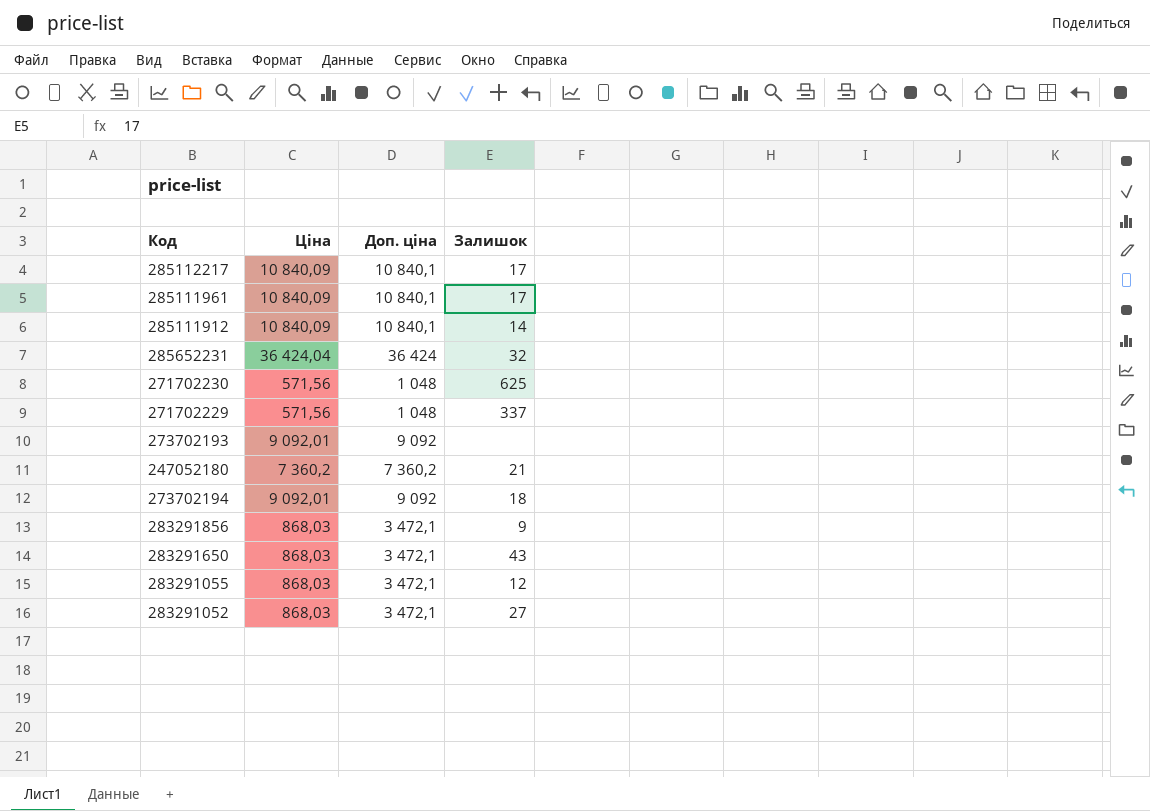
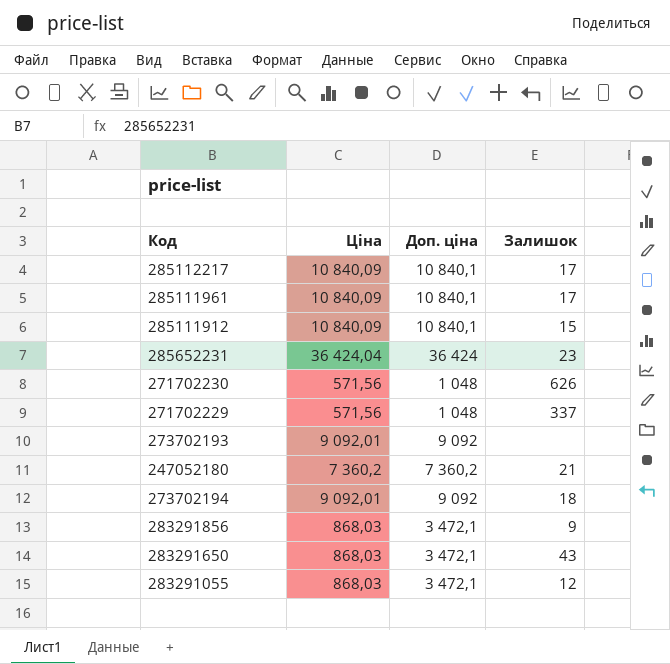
row 283291052: 868,03 | 3 472,1 | 27 -> none
285111912 | Залишок: 14 -> 15
285652231 | Залишок: 32 -> 23
271702230 | Залишок: 625 -> 626

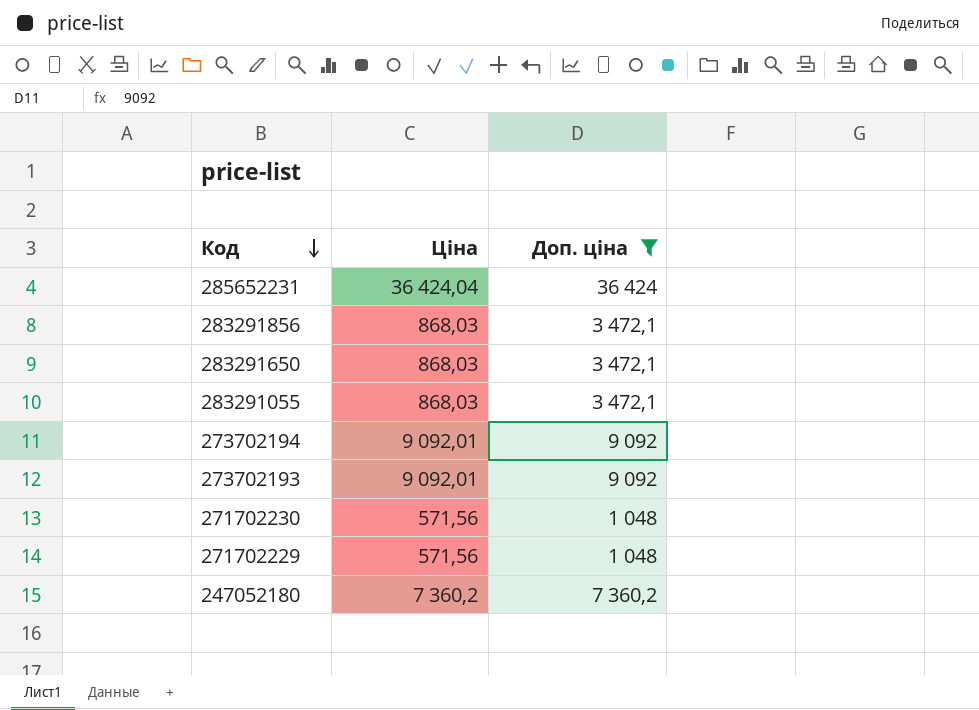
filter: none -> Доп. ціна != 10 840,1
row order: none -> Код descending
column Залишок | position: 4 -> none

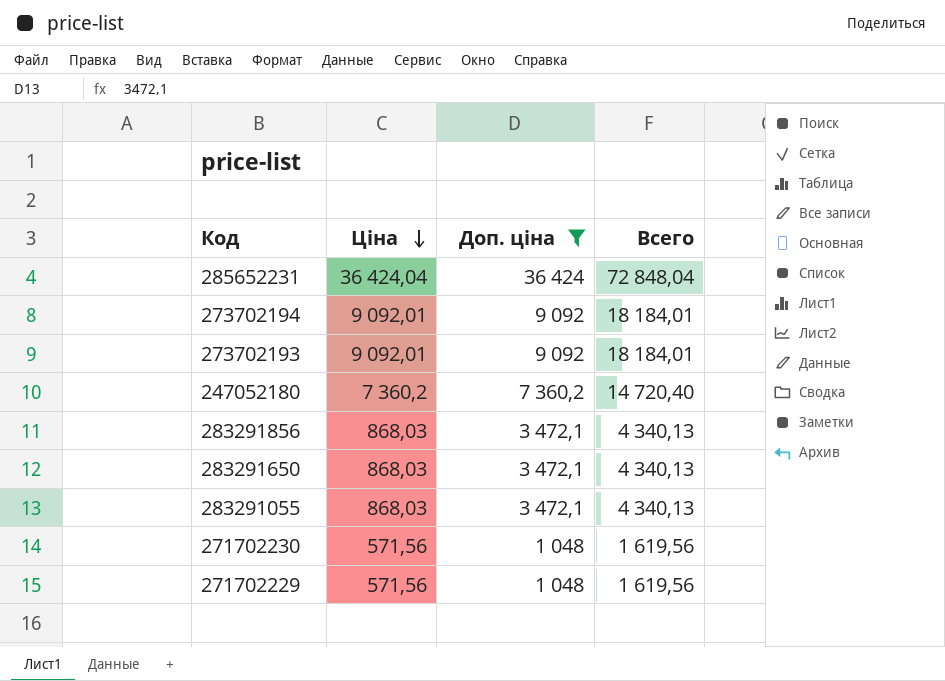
row order: Код descending -> Ціна descending
column Всего | formula: none -> [Ціна] + [Доп. ціна]

